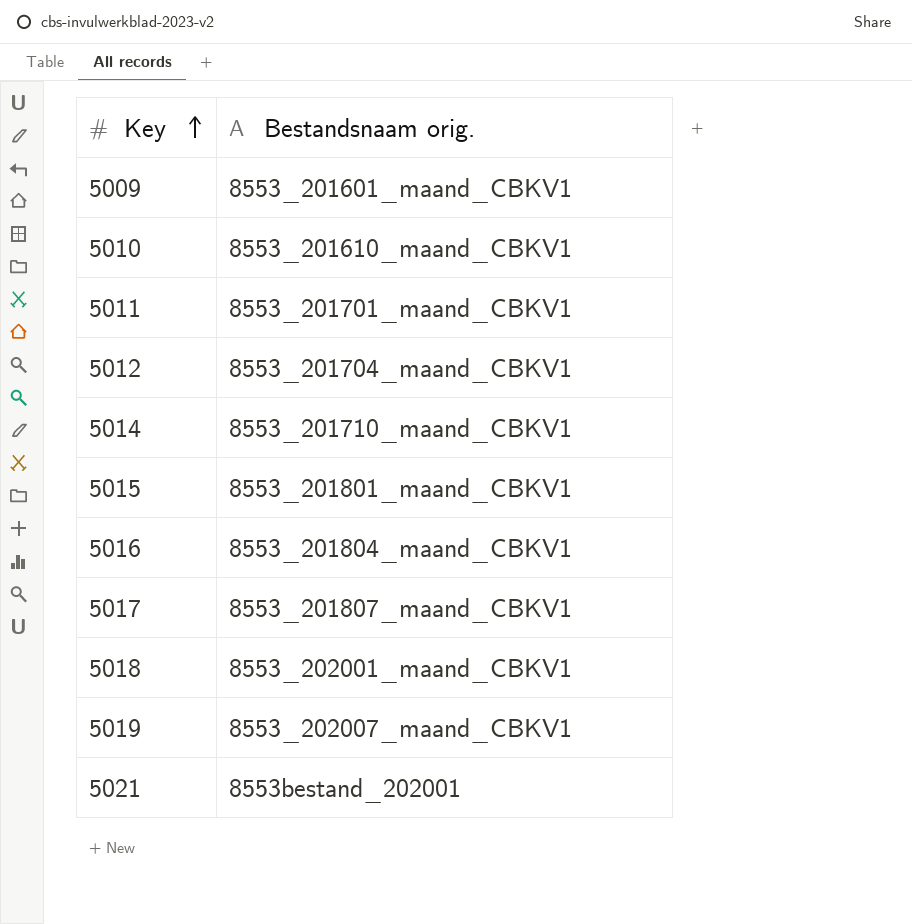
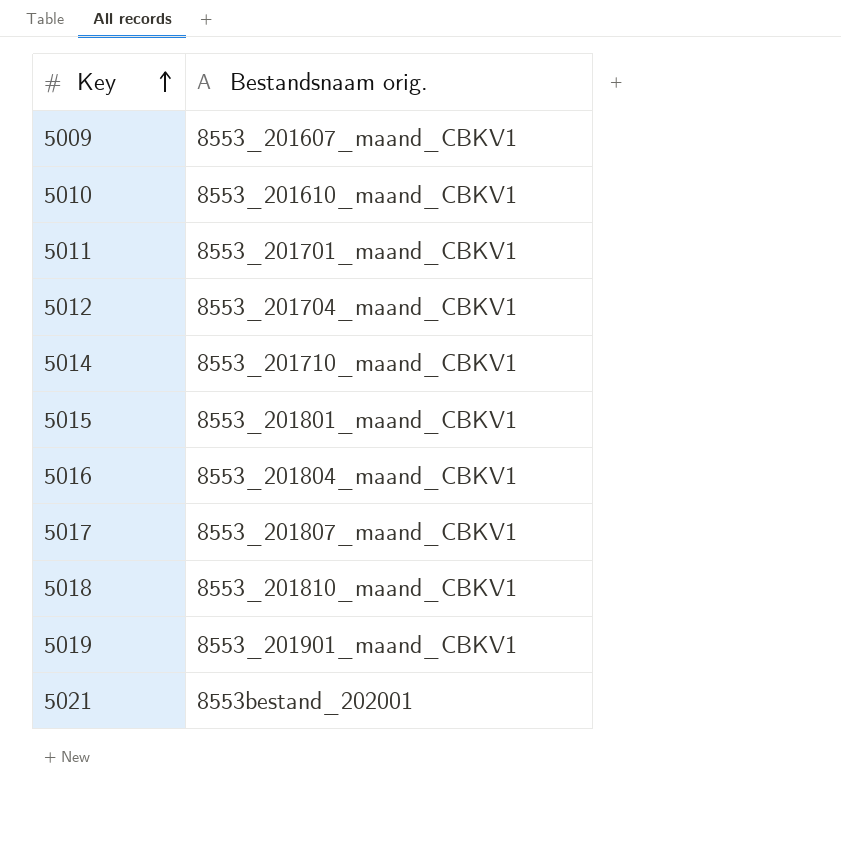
5009 | Bestandsnaam orig.: 8553_201601_maand_CBKV1 -> 8553_201607_maand_CBKV1
5018 | Bestandsnaam orig.: 8553_202001_maand_CBKV1 -> 8553_201810_maand_CBKV1
5019 | Bestandsnaam orig.: 8553_202007_maand_CBKV1 -> 8553_201901_maand_CBKV1

